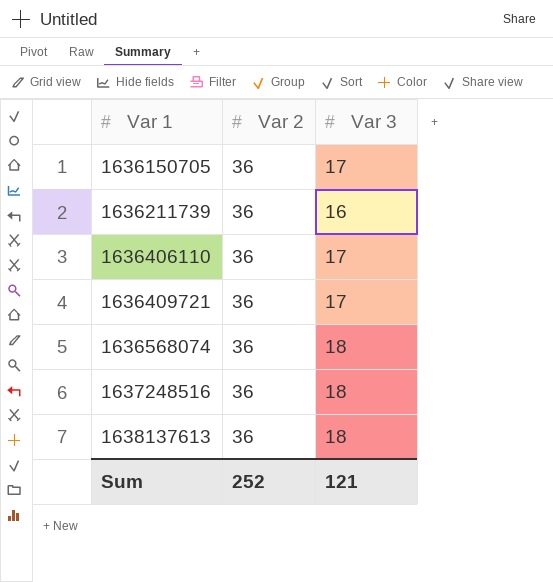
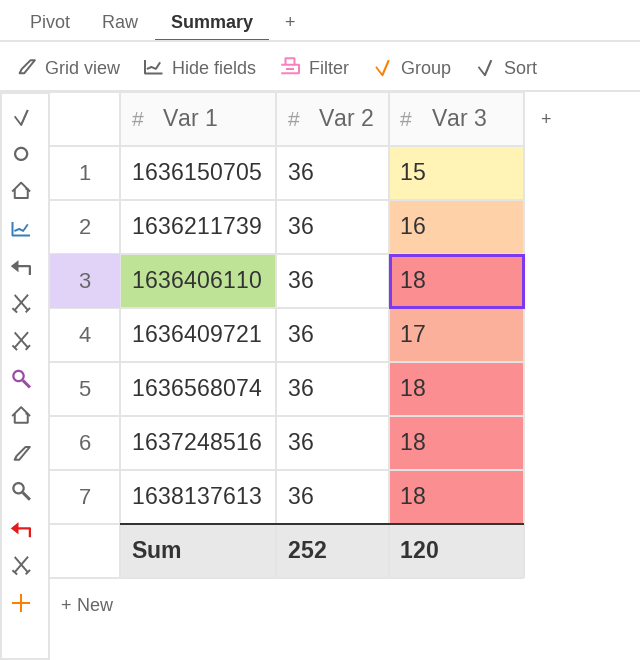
1636150705 | Var 3: 17 -> 15
1636406110 | Var 3: 17 -> 18
Sum | Var 3: 121 -> 120

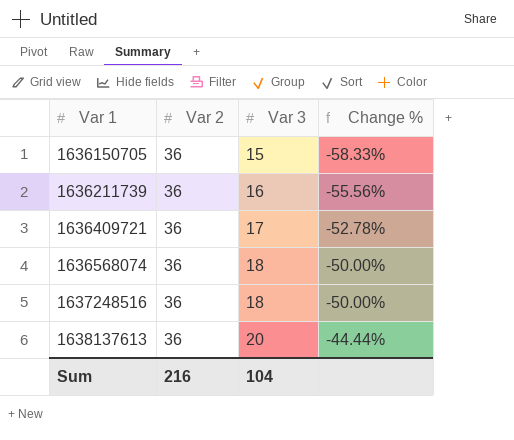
column Change % | formula: none -> ([Var 3] - [Var 2]) / [Var 2]
row 1636406110: 36 | 18 -> none
1638137613 | Var 3: 18 -> 20
Sum | Var 2: 252 -> 216
Sum | Var 3: 120 -> 104

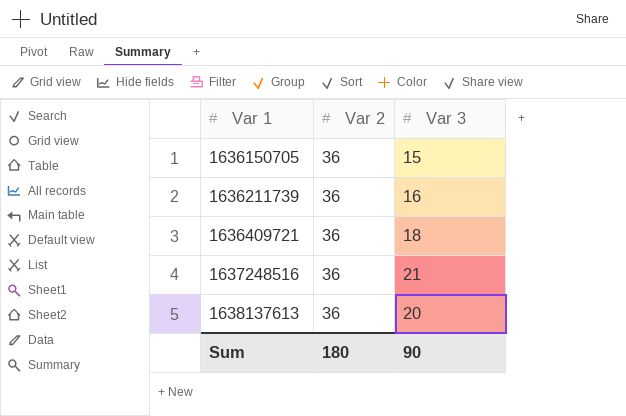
column Change % | formula: ([Var 3] - [Var 2]) / [Var 2] -> none
row 1636568074: 36 | 18 | -50.00% -> none
1636409721 | Var 3: 17 -> 18
1637248516 | Var 3: 18 -> 21
Sum | Var 2: 216 -> 180
Sum | Var 3: 104 -> 90

